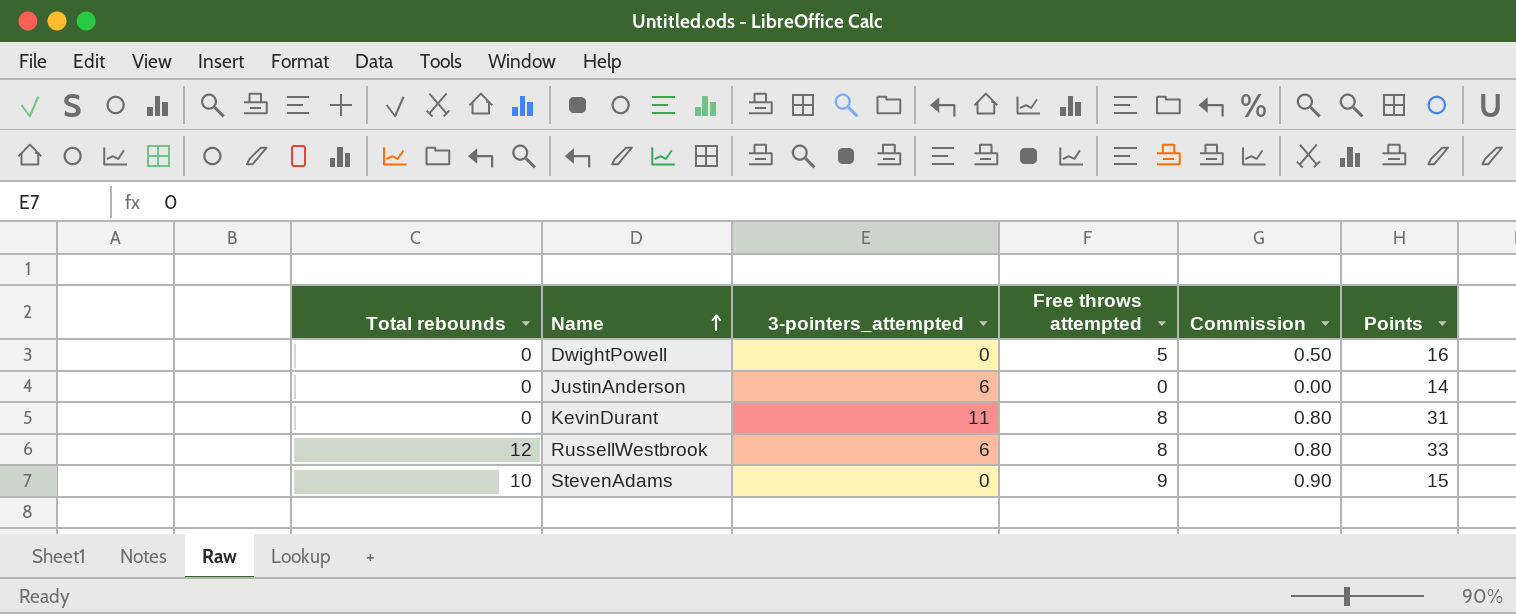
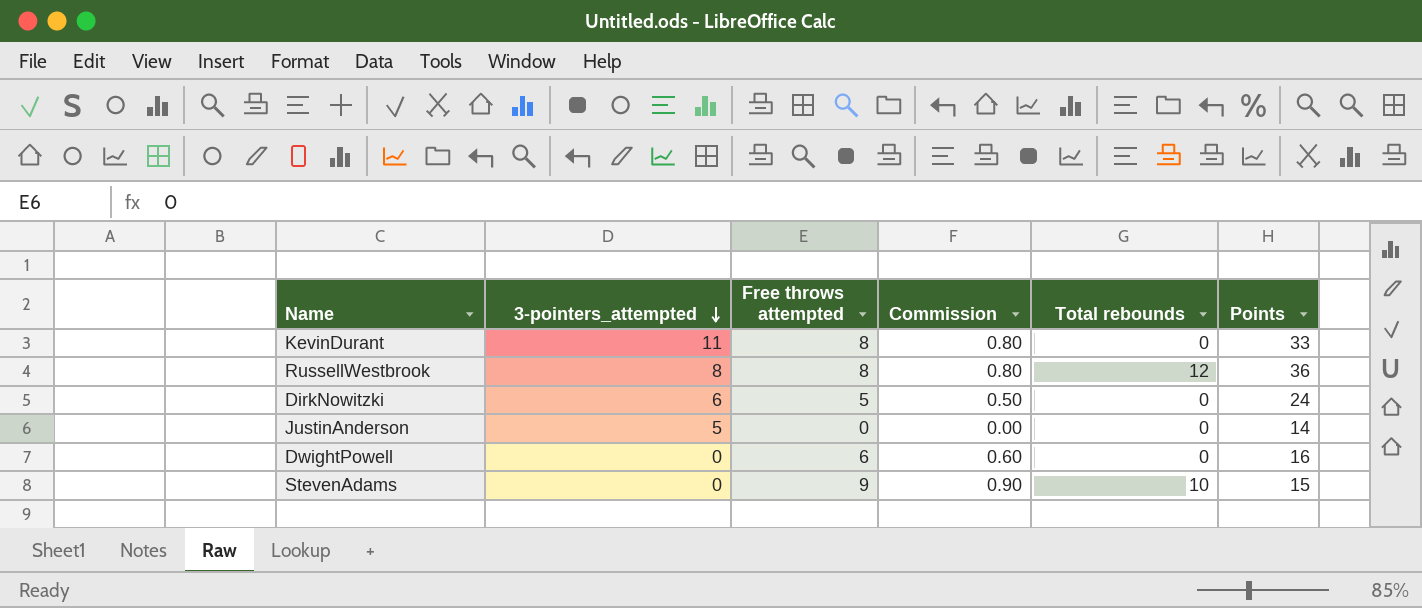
row order: Name ascending -> 3-pointers_attempted descending
column Total rebounds | position: 1 -> 5
KevinDurant | Points: 31 -> 33
RussellWestbrook | 3-pointers_attempted: 6 -> 8
RussellWestbrook | Points: 33 -> 36
row DirkNowitzki: none -> 6 | 5 | 0.50 | 0 | 24
JustinAnderson | 3-pointers_attempted: 6 -> 5
DwightPowell | Free throws attempted: 5 -> 6
DwightPowell | Commission: 0.50 -> 0.60

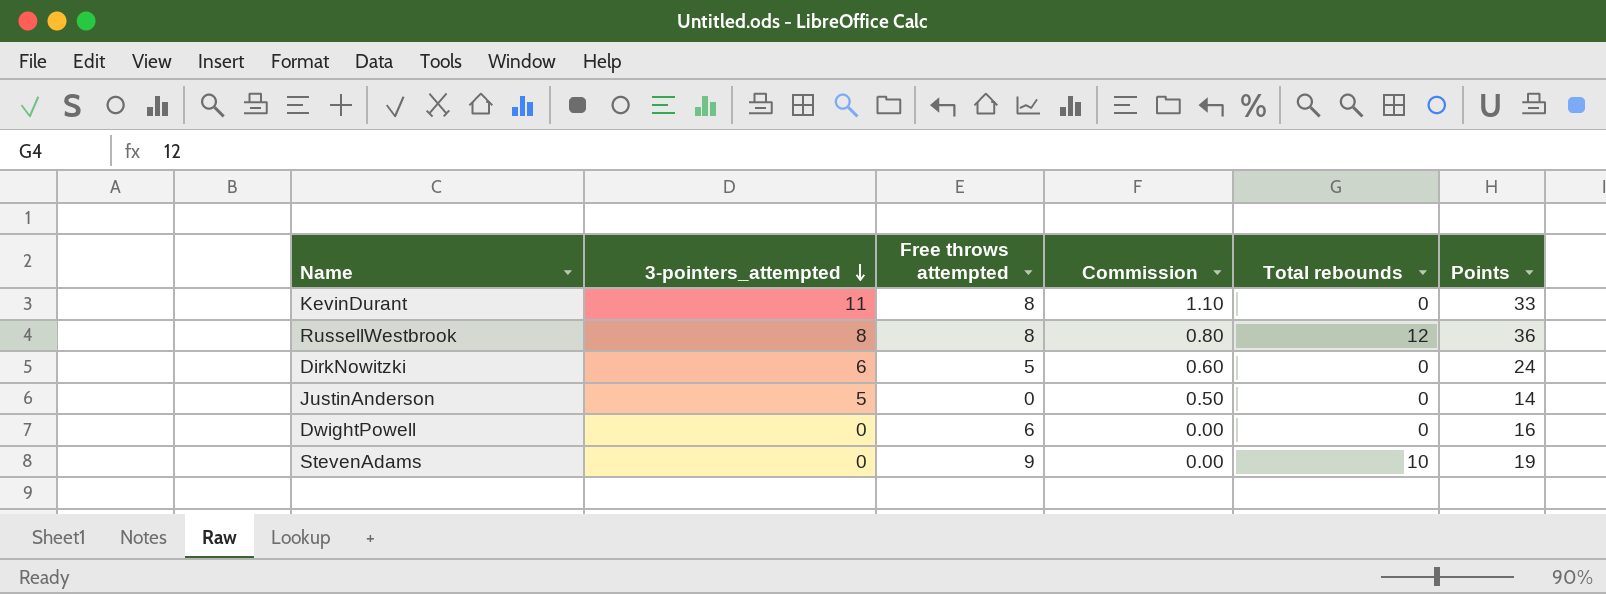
column Commission | formula: [Free throws attempted] * 0.1 -> [3-pointers_attempted] * 0.1
StevenAdams | Points: 15 -> 19

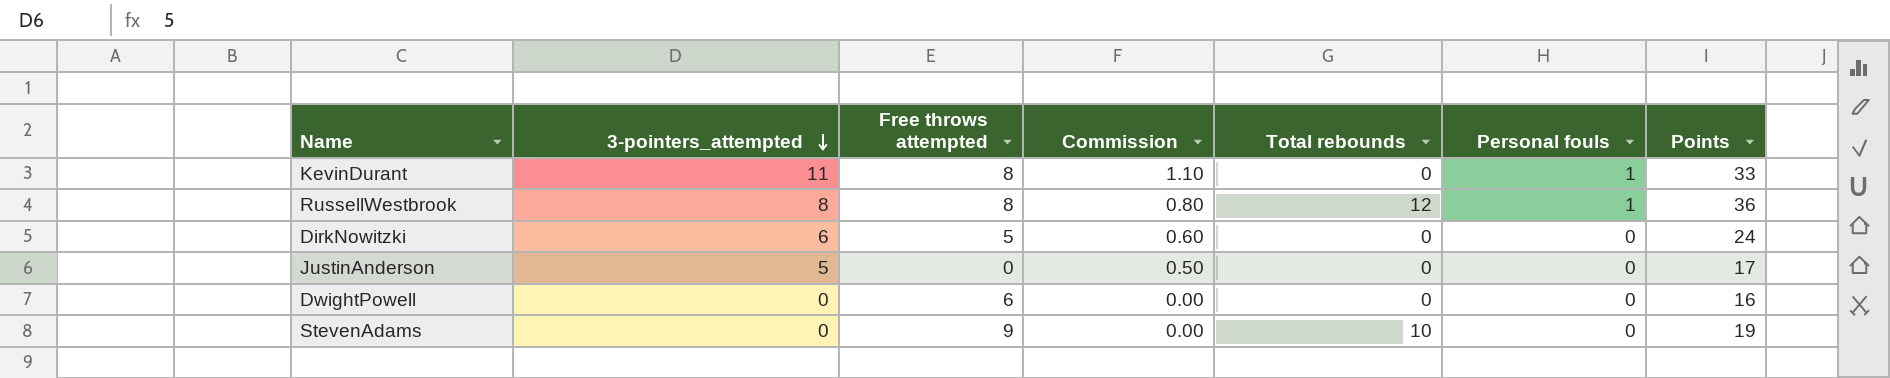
column Personal fouls | position: none -> 6
JustinAnderson | Points: 14 -> 17

